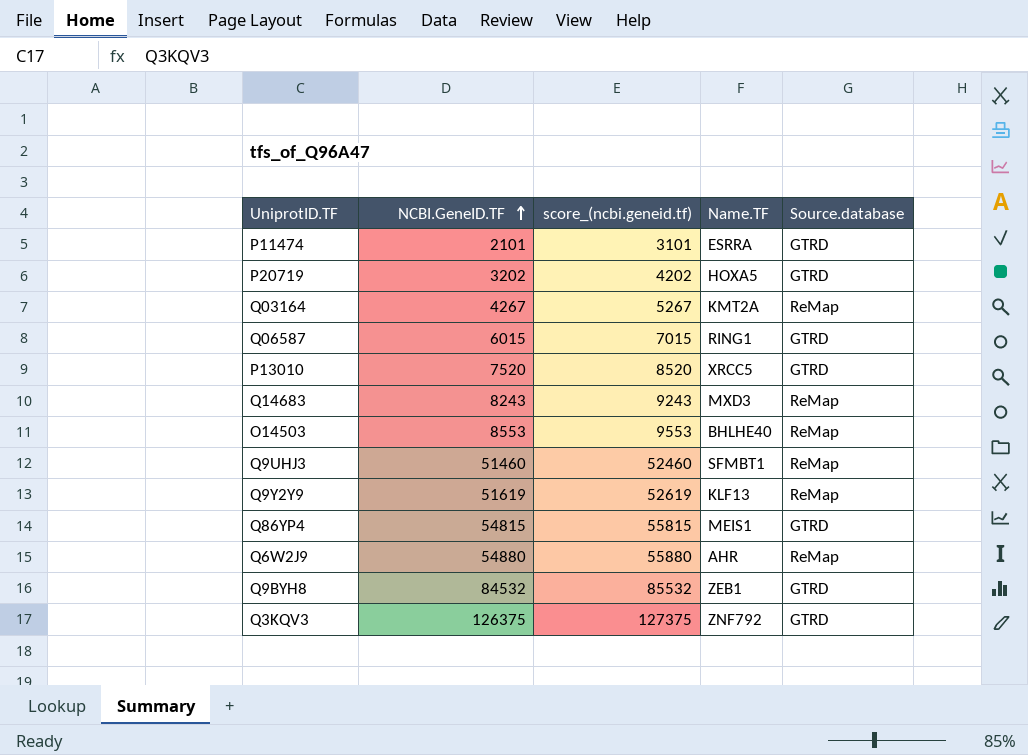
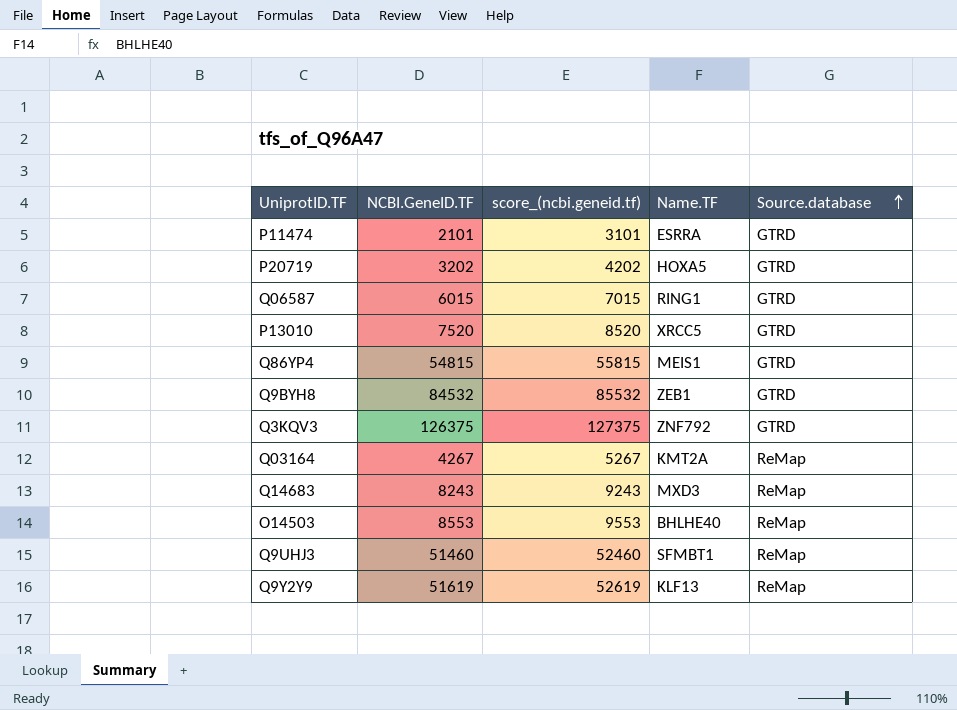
row order: NCBI.GeneID.TF ascending -> Source.database ascending
row Q6W2J9: 54880 | 55880 | AHR | ReMap -> none

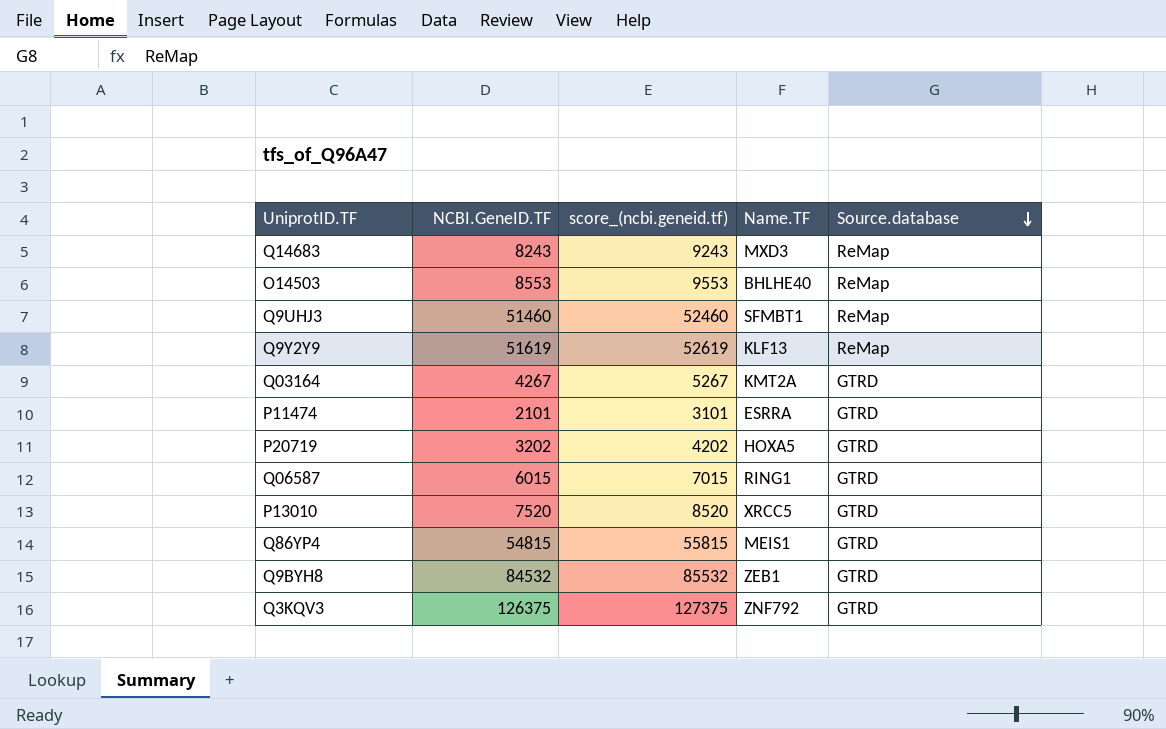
row order: Source.database ascending -> Source.database descending
Q03164 | Source.database: ReMap -> GTRD

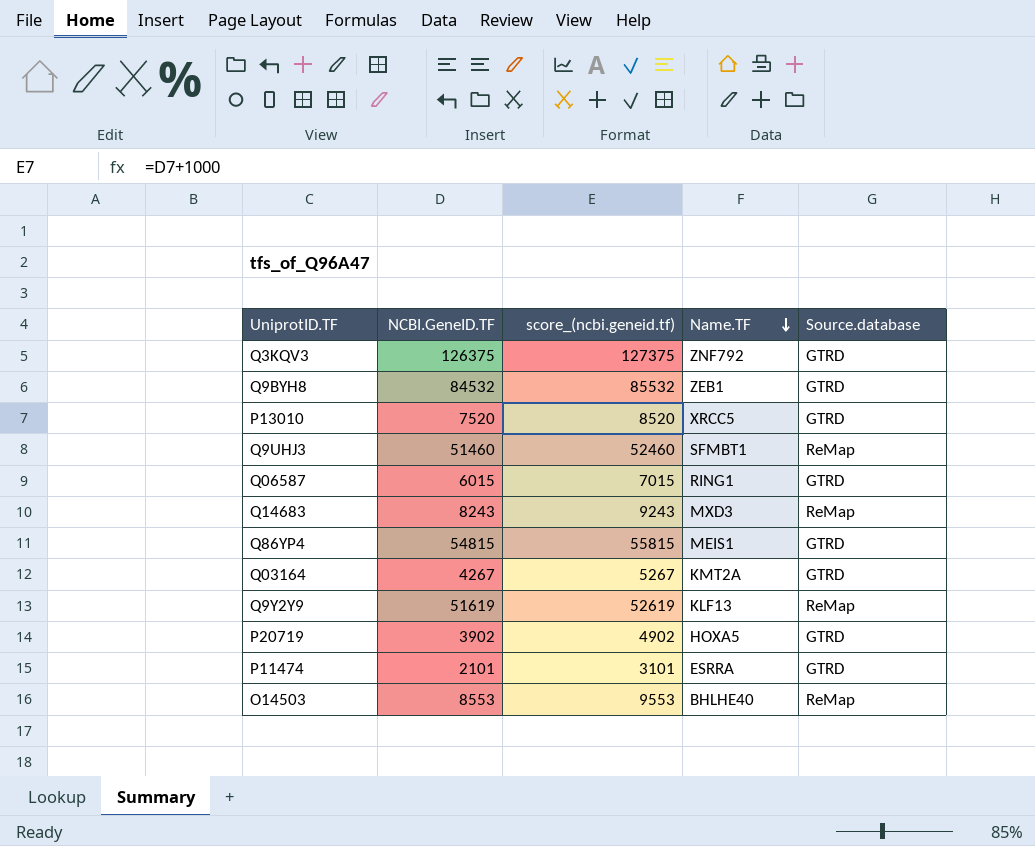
row order: Source.database descending -> Name.TF descending
P20719 | NCBI.GeneID.TF: 3202 -> 3902
P20719 | score_(ncbi.geneid.tf): 4202 -> 4902

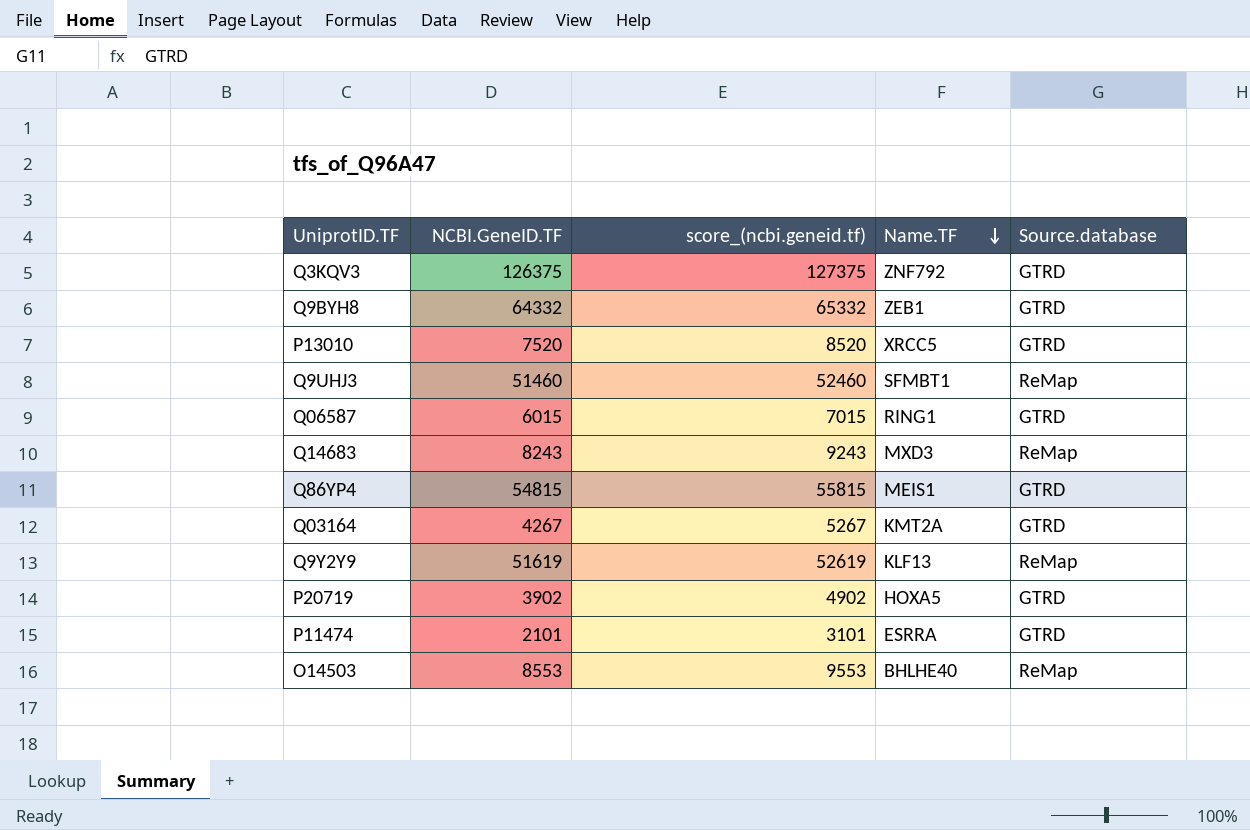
Q9BYH8 | NCBI.GeneID.TF: 84532 -> 64332
Q9BYH8 | score_(ncbi.geneid.tf): 85532 -> 65332

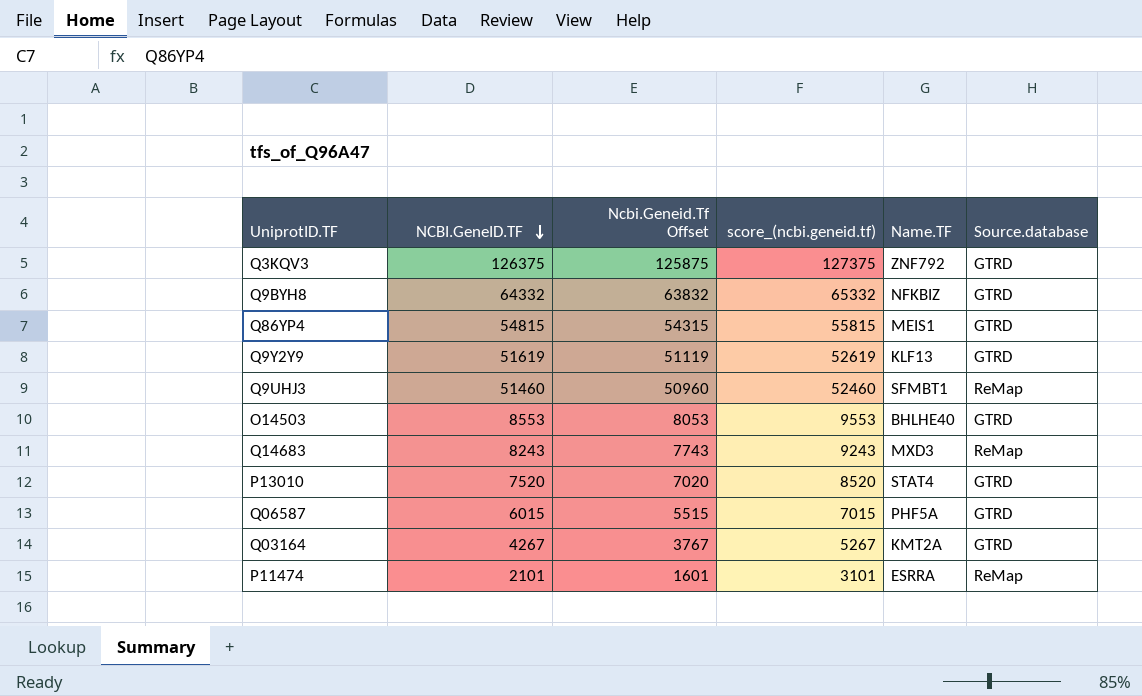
row order: Name.TF descending -> NCBI.GeneID.TF descending
column Ncbi.Geneid.Tf Offset | formula: none -> [NCBI.GeneID.TF] - 500
row P20719: 3902 | 4902 | HOXA5 | GTRD -> none
Q9BYH8 | Name.TF: ZEB1 -> NFKBIZ
Q9Y2Y9 | Source.database: ReMap -> GTRD
O14503 | Source.database: ReMap -> GTRD
P13010 | Name.TF: XRCC5 -> STAT4
Q06587 | Name.TF: RING1 -> PHF5A
P11474 | Source.database: GTRD -> ReMap

